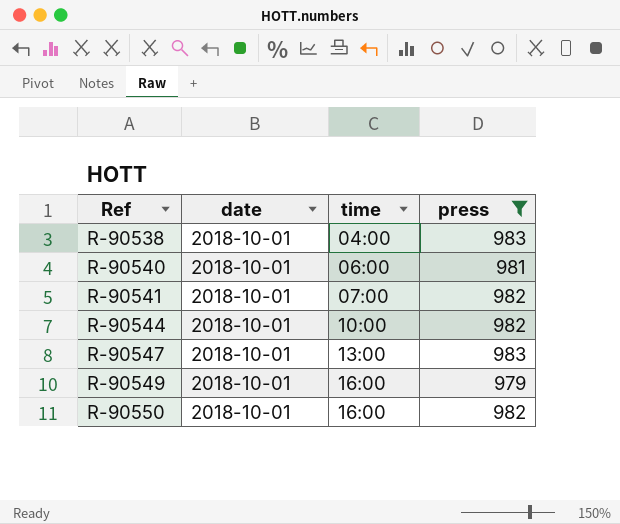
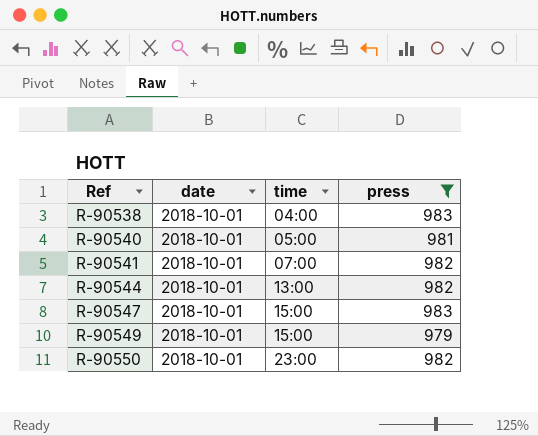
R-90540 | time: 06:00 -> 05:00
R-90544 | time: 10:00 -> 13:00
R-90547 | time: 13:00 -> 15:00
R-90549 | time: 16:00 -> 15:00
R-90550 | time: 16:00 -> 23:00

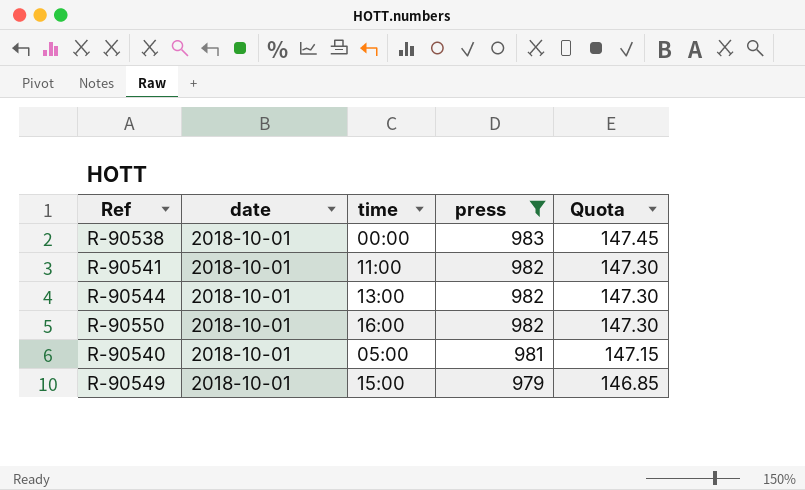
row order: Ref ascending -> press descending
column Quota | formula: none -> [press] * 0.15
row R-90547: 2018-10-01 | 15:00 | 983 -> none
R-90538 | time: 04:00 -> 00:00
R-90541 | time: 07:00 -> 11:00
R-90550 | time: 23:00 -> 16:00

